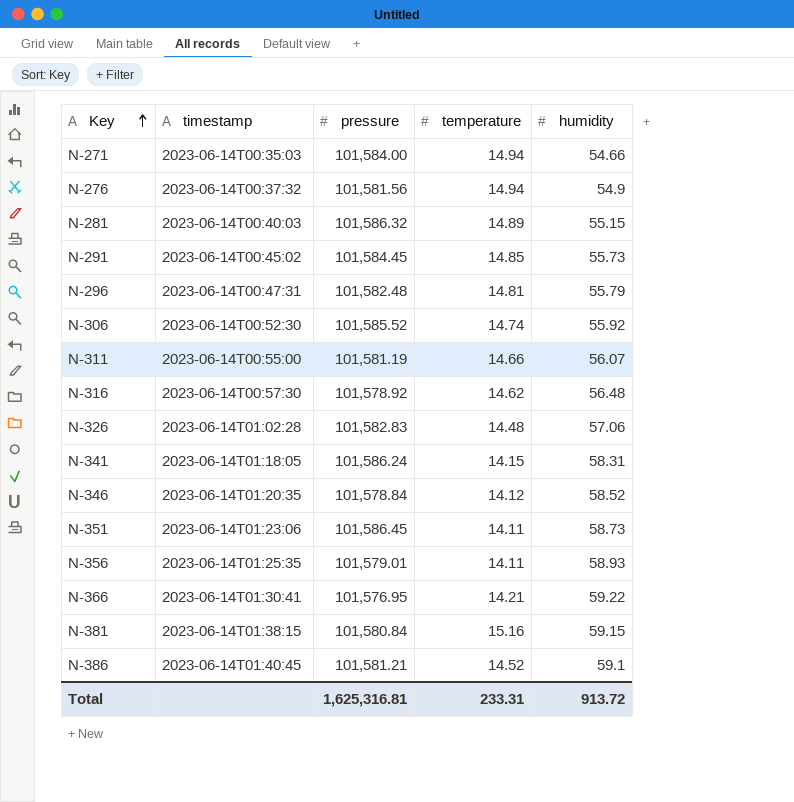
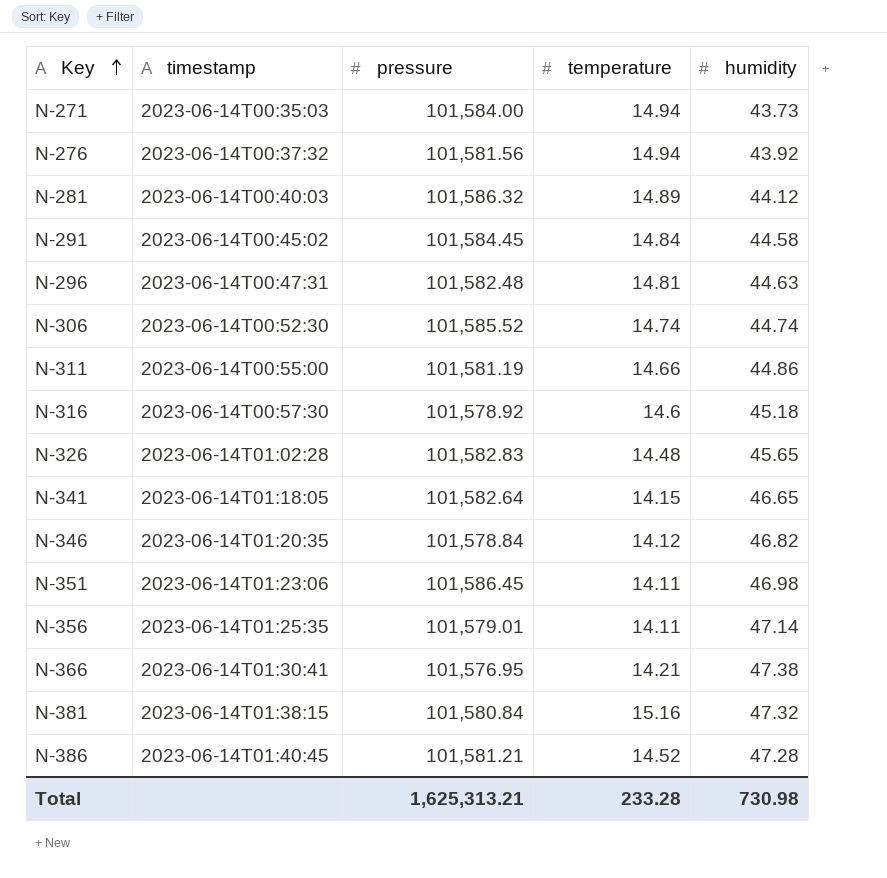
N-271 | humidity: 54.66 -> 43.73
N-276 | humidity: 54.9 -> 43.92
N-281 | humidity: 55.15 -> 44.12
N-291 | temperature: 14.85 -> 14.84
N-291 | humidity: 55.73 -> 44.58
N-296 | humidity: 55.79 -> 44.63
N-306 | humidity: 55.92 -> 44.74
N-311 | humidity: 56.07 -> 44.86
N-316 | temperature: 14.62 -> 14.6
N-316 | humidity: 56.48 -> 45.18
N-326 | humidity: 57.06 -> 45.65
N-341 | pressure: 101,586.24 -> 101,582.64
N-341 | humidity: 58.31 -> 46.65
N-346 | humidity: 58.52 -> 46.82
N-351 | humidity: 58.73 -> 46.98
N-356 | humidity: 58.93 -> 47.14
N-366 | humidity: 59.22 -> 47.38
N-381 | humidity: 59.15 -> 47.32
N-386 | humidity: 59.1 -> 47.28
Total | pressure: 1,625,316.81 -> 1,625,313.21
Total | temperature: 233.31 -> 233.28
Total | humidity: 913.72 -> 730.98

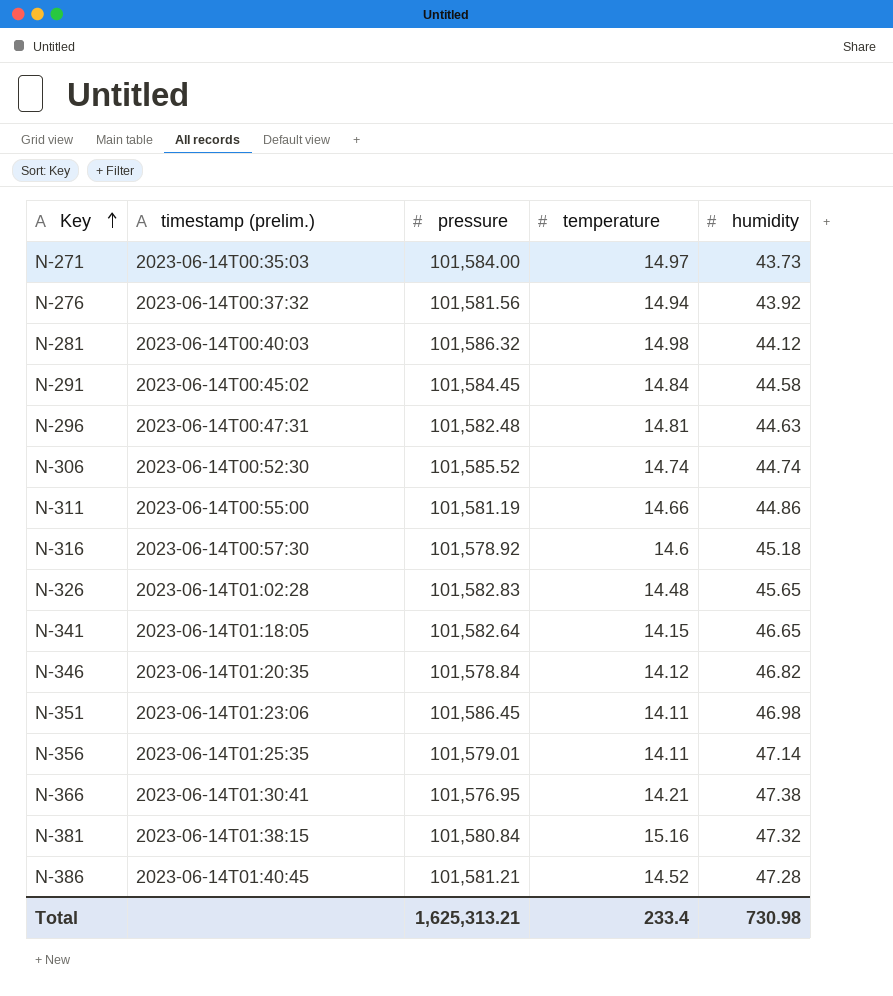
column name: timestamp -> timestamp (prelim.)
N-271 | temperature: 14.94 -> 14.97
N-281 | temperature: 14.89 -> 14.98
Total | temperature: 233.28 -> 233.4

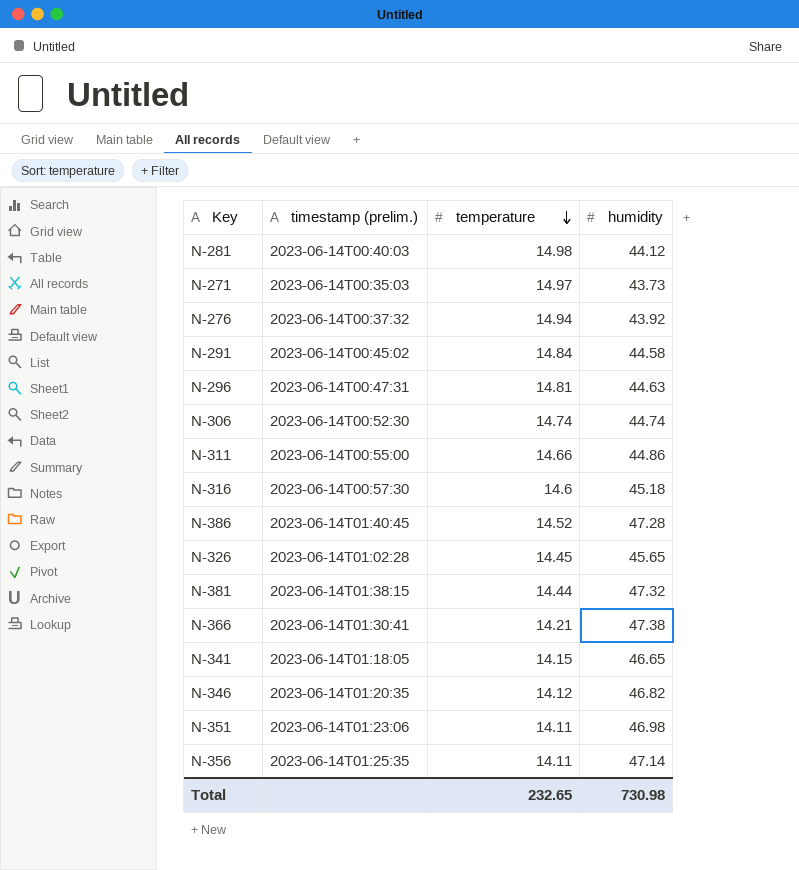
row order: Key ascending -> temperature descending
column pressure | position: 3 -> none
N-326 | temperature: 14.48 -> 14.45
N-381 | temperature: 15.16 -> 14.44
Total | temperature: 233.4 -> 232.65

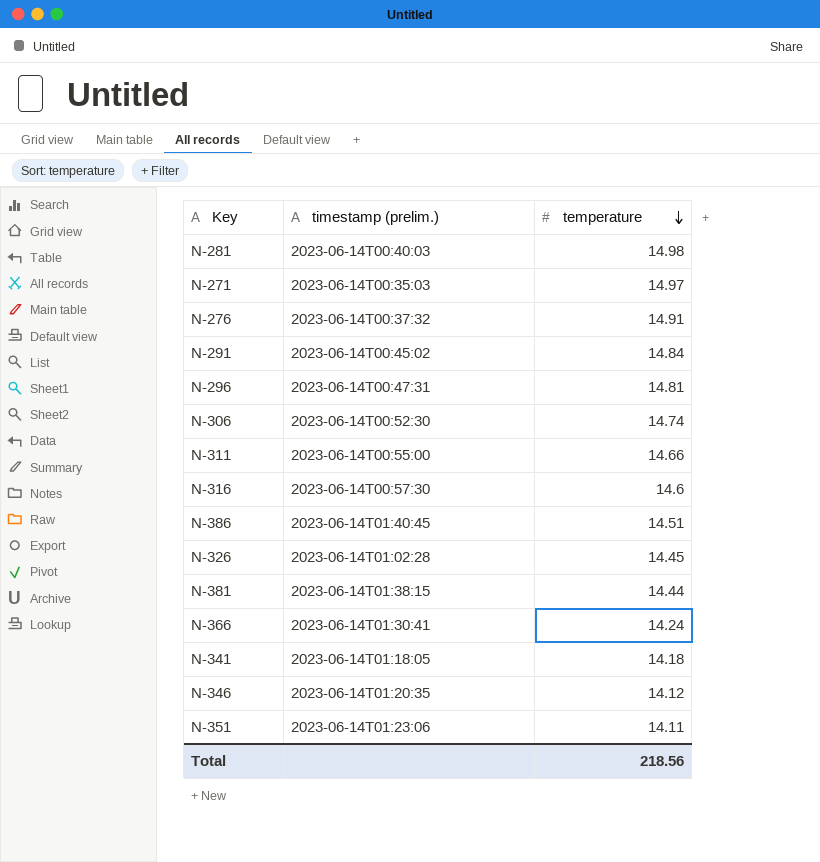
column humidity | position: 4 -> none
row N-356: 2023-06-14T01:25:35 | 14.11 | 47.14 -> none
N-276 | temperature: 14.94 -> 14.91
N-386 | temperature: 14.52 -> 14.51
N-366 | temperature: 14.21 -> 14.24
N-341 | temperature: 14.15 -> 14.18
Total | temperature: 232.65 -> 218.56

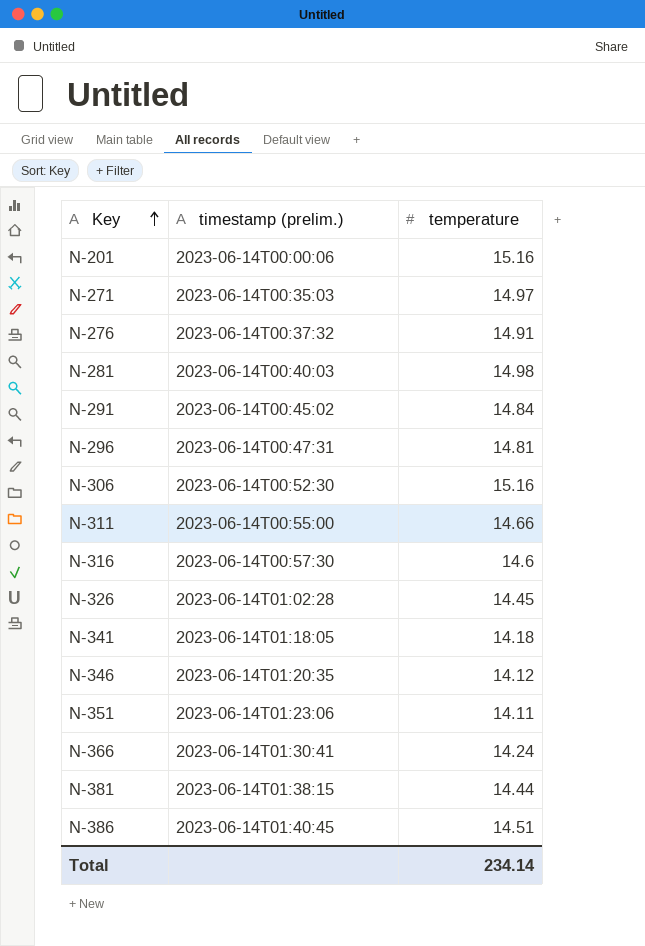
row order: temperature descending -> Key ascending
row N-201: none -> 2023-06-14T00:00:06 | 15.16
N-306 | temperature: 14.74 -> 15.16
Total | temperature: 218.56 -> 234.14

